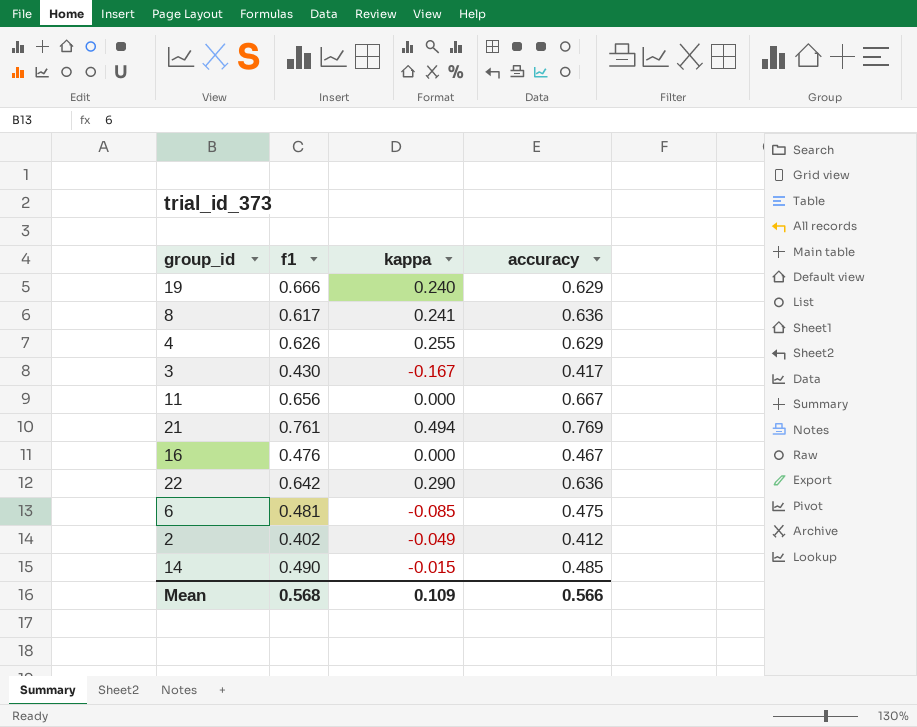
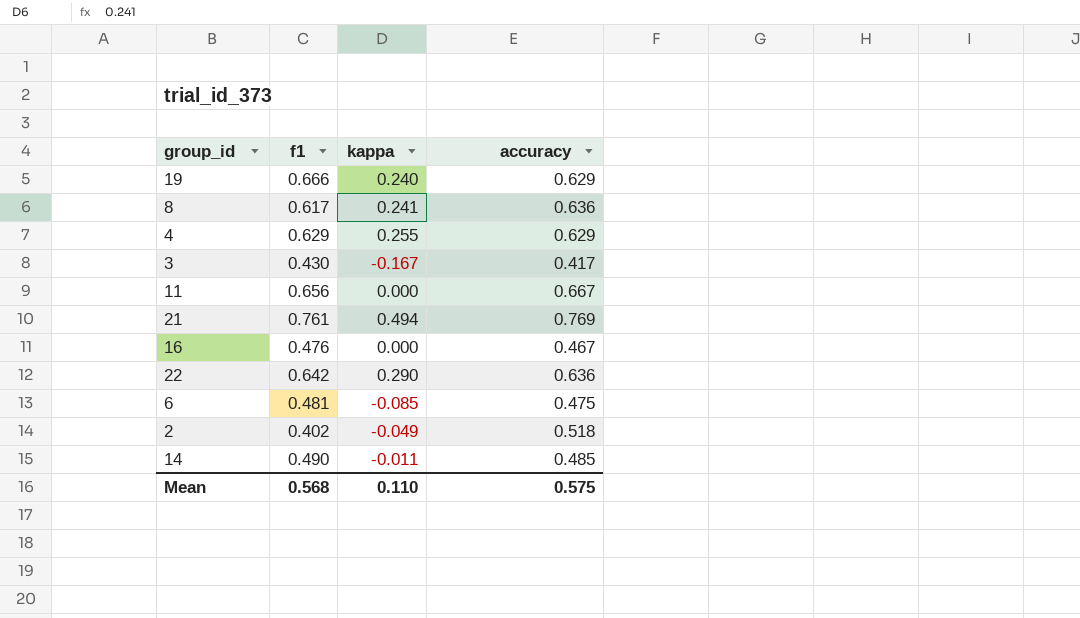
4 | f1: 0.626 -> 0.629
2 | accuracy: 0.412 -> 0.518
14 | kappa: -0.015 -> -0.011
Mean | kappa: 0.109 -> 0.110
Mean | accuracy: 0.566 -> 0.575

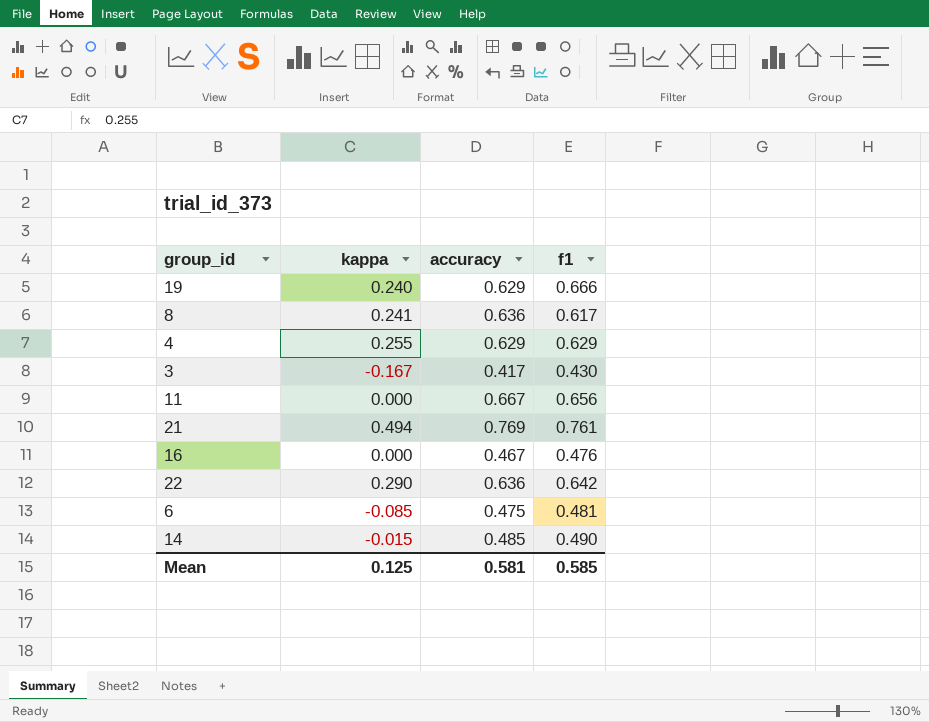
column f1 | position: 2 -> 4
row 2: 0.402 | -0.049 | 0.518 -> none
14 | kappa: -0.011 -> -0.015
Mean | kappa: 0.110 -> 0.125
Mean | accuracy: 0.575 -> 0.581
Mean | f1: 0.568 -> 0.585

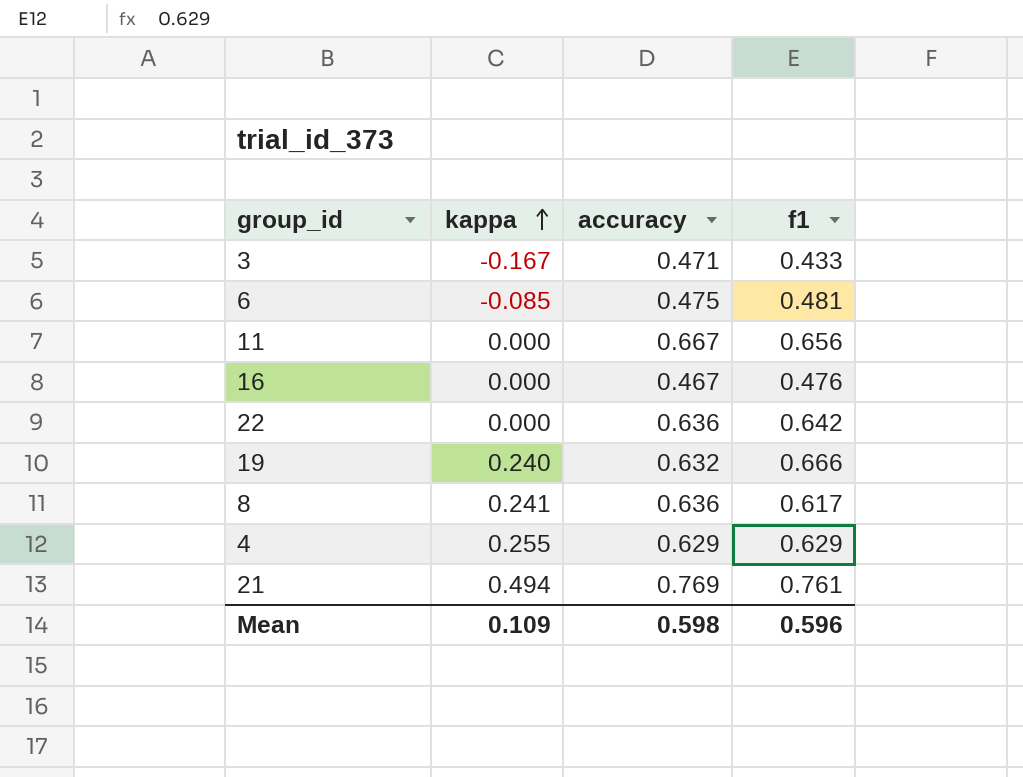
row order: none -> kappa ascending
row 14: -0.015 | 0.485 | 0.490 -> none
3 | accuracy: 0.417 -> 0.471
3 | f1: 0.430 -> 0.433
22 | kappa: 0.290 -> 0.000
19 | accuracy: 0.629 -> 0.632
Mean | kappa: 0.125 -> 0.109
Mean | accuracy: 0.581 -> 0.598
Mean | f1: 0.585 -> 0.596

